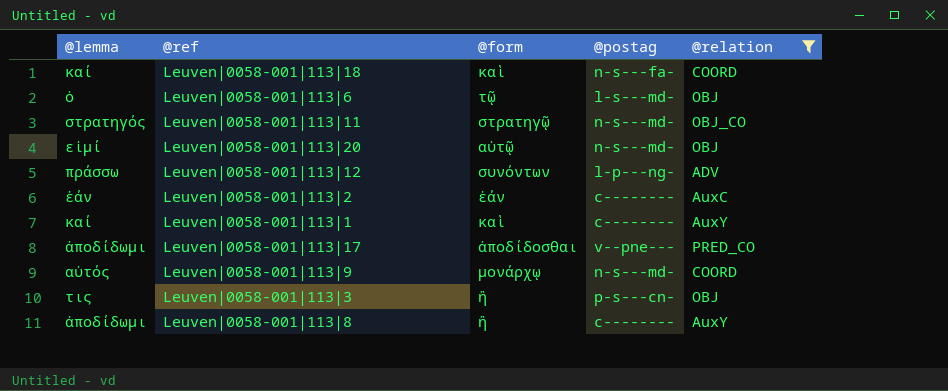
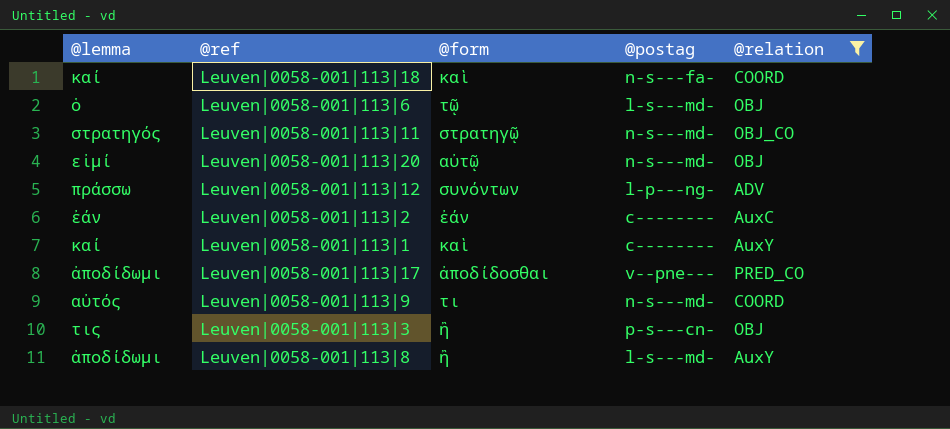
Leuven|0058-001|113|9 | @form: μονάρχῳ -> τι
Leuven|0058-001|113|8 | @postag: c-------- -> l-s---md-

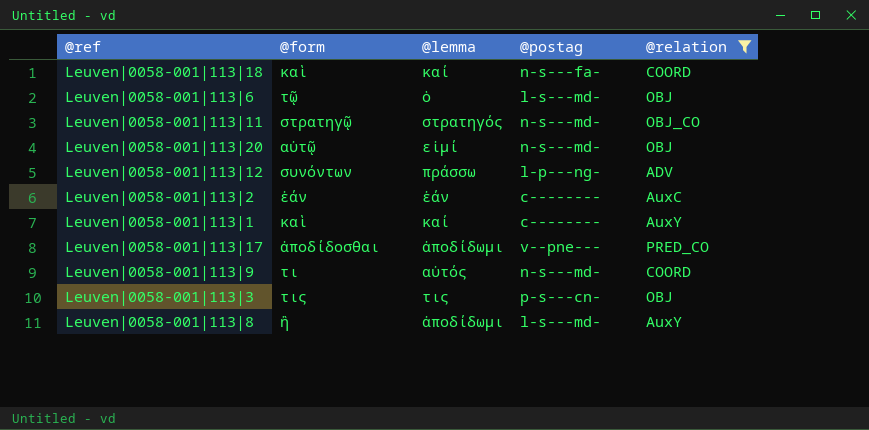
column @lemma | position: 1 -> 3
Leuven|0058-001|113|3 | @form: ἢ -> τις

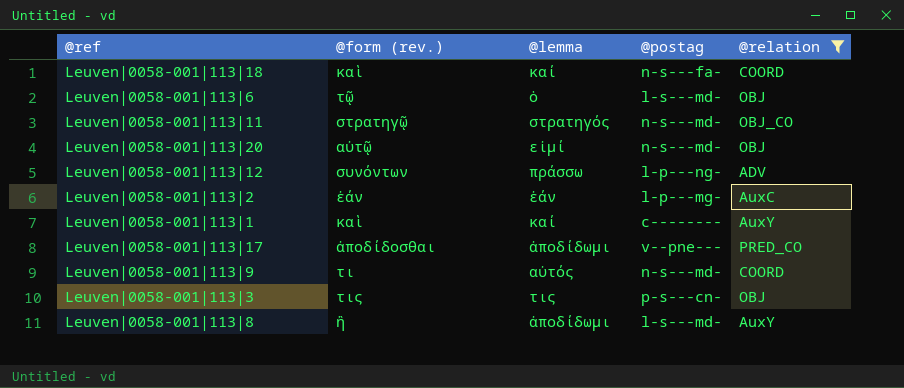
column name: @form -> @form (rev.)
Leuven|0058-001|113|2 | @postag: c-------- -> l-p---mg-

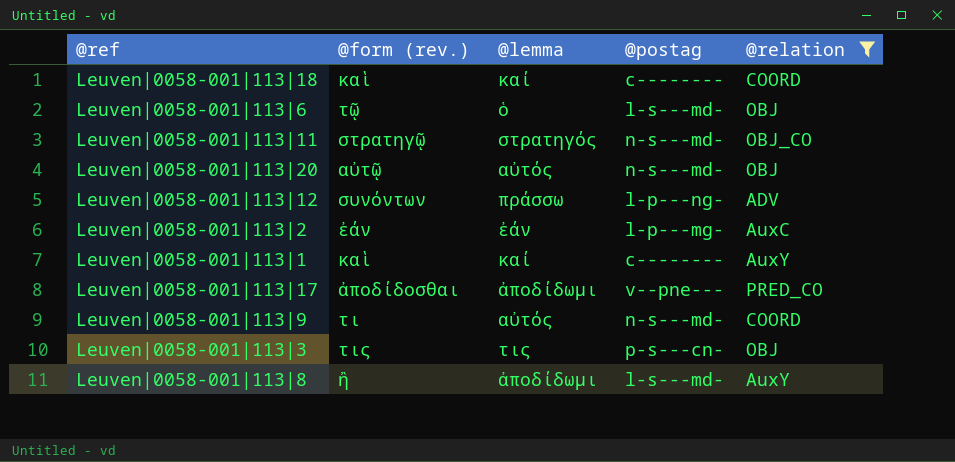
Leuven|0058-001|113|18 | @postag: n-s---fa- -> c--------
Leuven|0058-001|113|20 | @lemma: εἰμί -> αὐτός

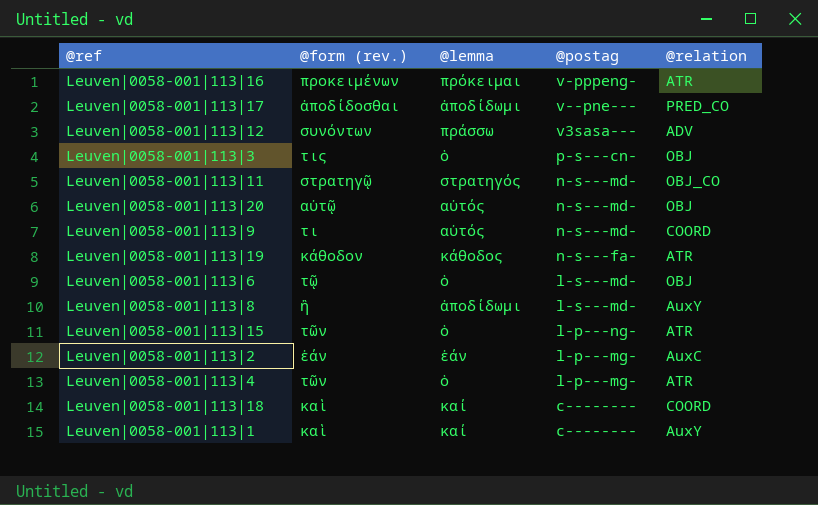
filter: @relation != ATR -> none
row order: none -> @postag descending
Leuven|0058-001|113|12 | @postag: l-p---ng- -> v3sasa---
Leuven|0058-001|113|3 | @lemma: τις -> ὁ

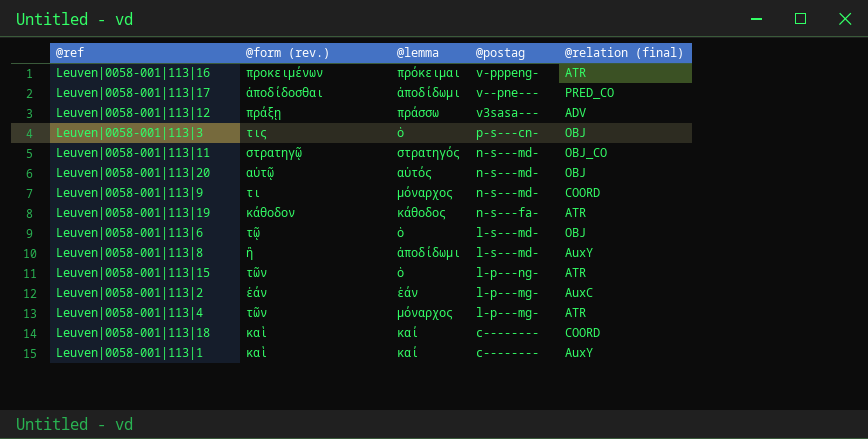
column name: @relation -> @relation (final)
Leuven|0058-001|113|12 | @form (rev.): συνόντων -> πράξῃ
Leuven|0058-001|113|9 | @lemma: αὐτός -> μόναρχος
Leuven|0058-001|113|4 | @lemma: ὁ -> μόναρχος

